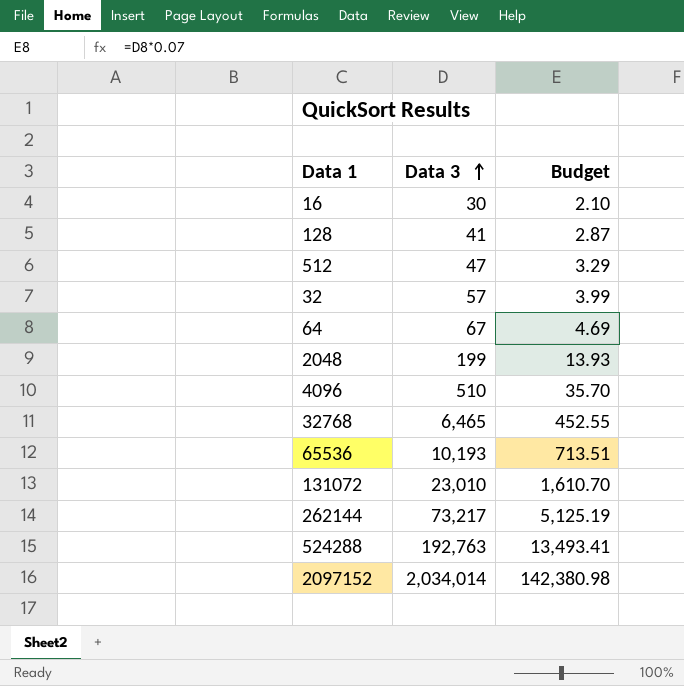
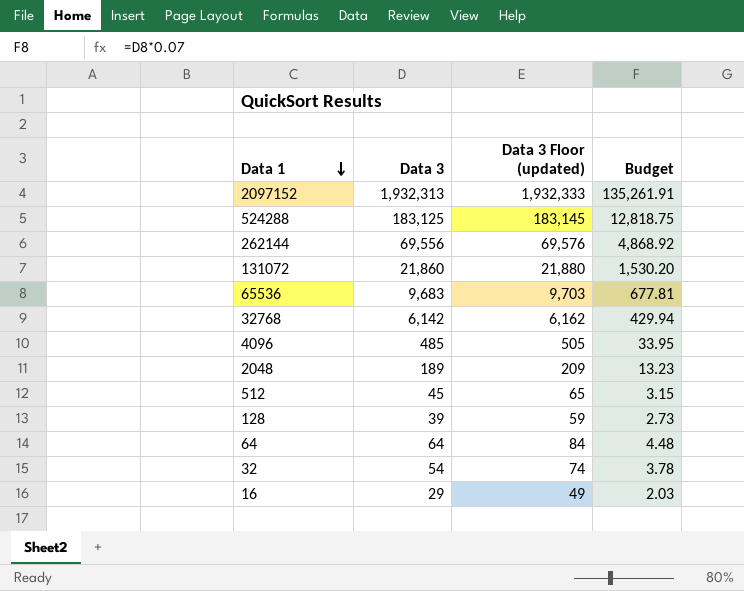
row order: Data 3 ascending -> Data 1 descending
column Data 3 Floor (updated) | formula: none -> [Data 3] + 20
2097152 | Data 3: 2,034,014 -> 1,932,313
2097152 | Budget: 142,380.98 -> 135,261.91
524288 | Data 3: 192,763 -> 183,125
524288 | Budget: 13,493.41 -> 12,818.75
262144 | Data 3: 73,217 -> 69,556
262144 | Budget: 5,125.19 -> 4,868.92
131072 | Data 3: 23,010 -> 21,860
131072 | Budget: 1,610.70 -> 1,530.20
65536 | Data 3: 10,193 -> 9,683
65536 | Budget: 713.51 -> 677.81
32768 | Data 3: 6,465 -> 6,142
32768 | Budget: 452.55 -> 429.94
4096 | Data 3: 510 -> 485
4096 | Budget: 35.70 -> 33.95
2048 | Data 3: 199 -> 189
2048 | Budget: 13.93 -> 13.23
512 | Data 3: 47 -> 45
512 | Budget: 3.29 -> 3.15
128 | Data 3: 41 -> 39
128 | Budget: 2.87 -> 2.73
64 | Data 3: 67 -> 64
64 | Budget: 4.69 -> 4.48
32 | Data 3: 57 -> 54
32 | Budget: 3.99 -> 3.78
16 | Data 3: 30 -> 29
16 | Budget: 2.10 -> 2.03

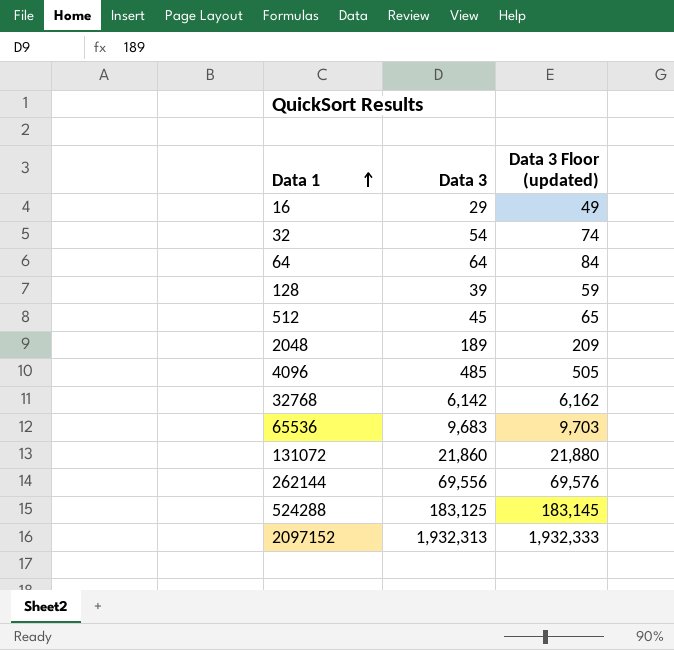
row order: Data 1 descending -> Data 1 ascending
column Budget | formula: [Data 3] * 0.07 -> none

